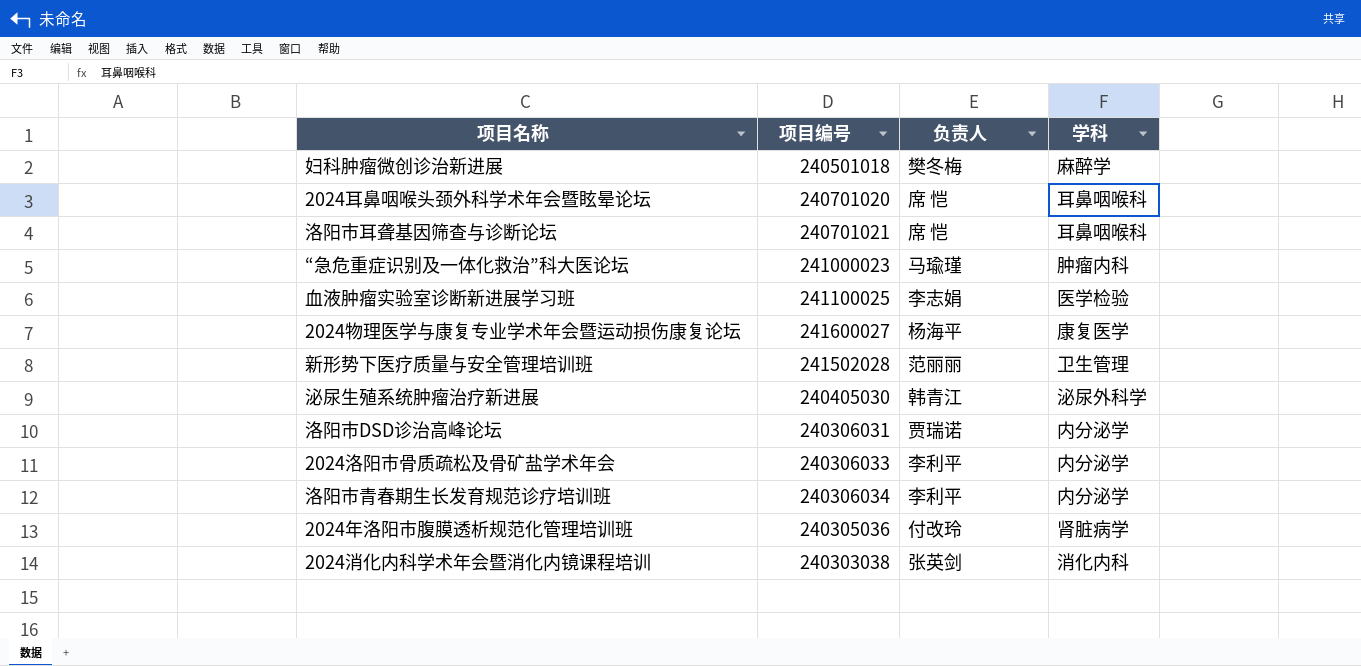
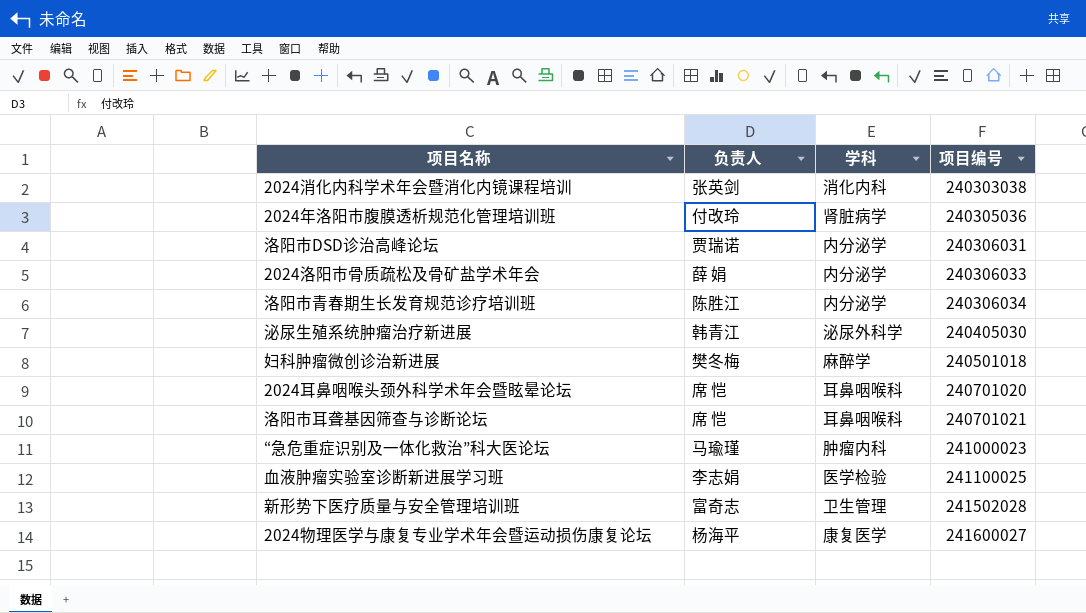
row order: none -> 项目编号 ascending
column 项目编号 | position: 2 -> 4
2024洛阳市骨质疏松及骨矿盐学术年会 | 负责人: 李利平 -> 薛 娟
洛阳市青春期生长发育规范诊疗培训班 | 负责人: 李利平 -> 陈胜江
新形势下医疗质量与安全管理培训班 | 负责人: 范丽丽 -> 富奇志

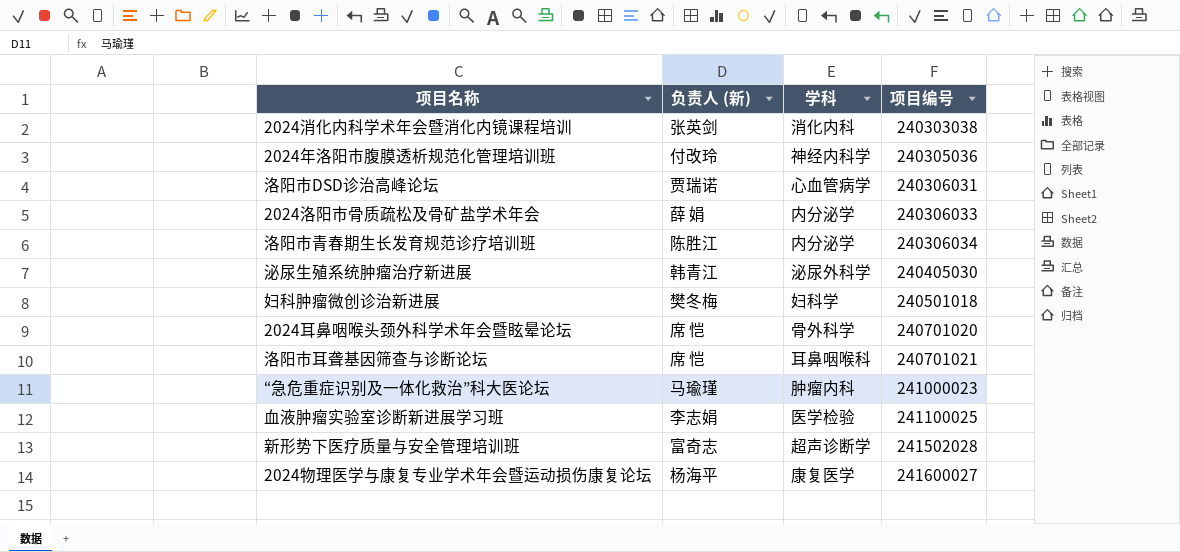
column name: 负责人 -> 负责人 (新)
2024年洛阳市腹膜透析规范化管理培训班 | 学科: 肾脏病学 -> 神经内科学
洛阳市DSD诊治高峰论坛 | 学科: 内分泌学 -> 心血管病学
妇科肿瘤微创诊治新进展 | 学科: 麻醉学 -> 妇科学
2024耳鼻咽喉头颈外科学术年会暨眩晕论坛 | 学科: 耳鼻咽喉科 -> 骨外科学
新形势下医疗质量与安全管理培训班 | 学科: 卫生管理 -> 超声诊断学

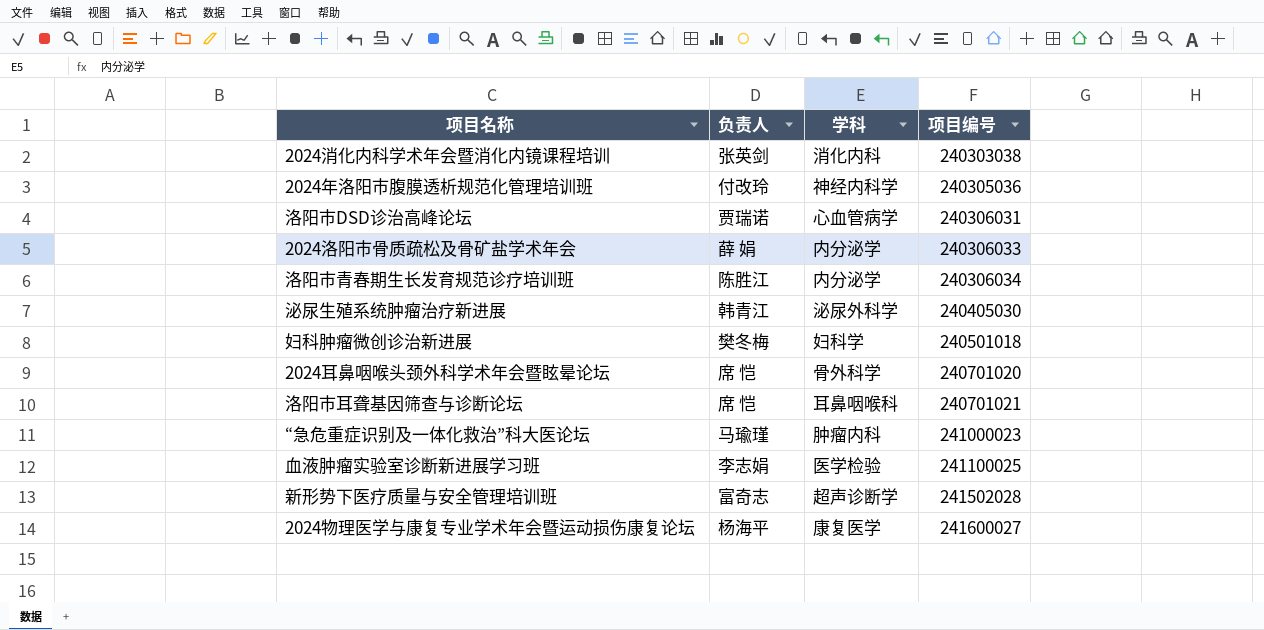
column name: 负责人 (新) -> 负责人

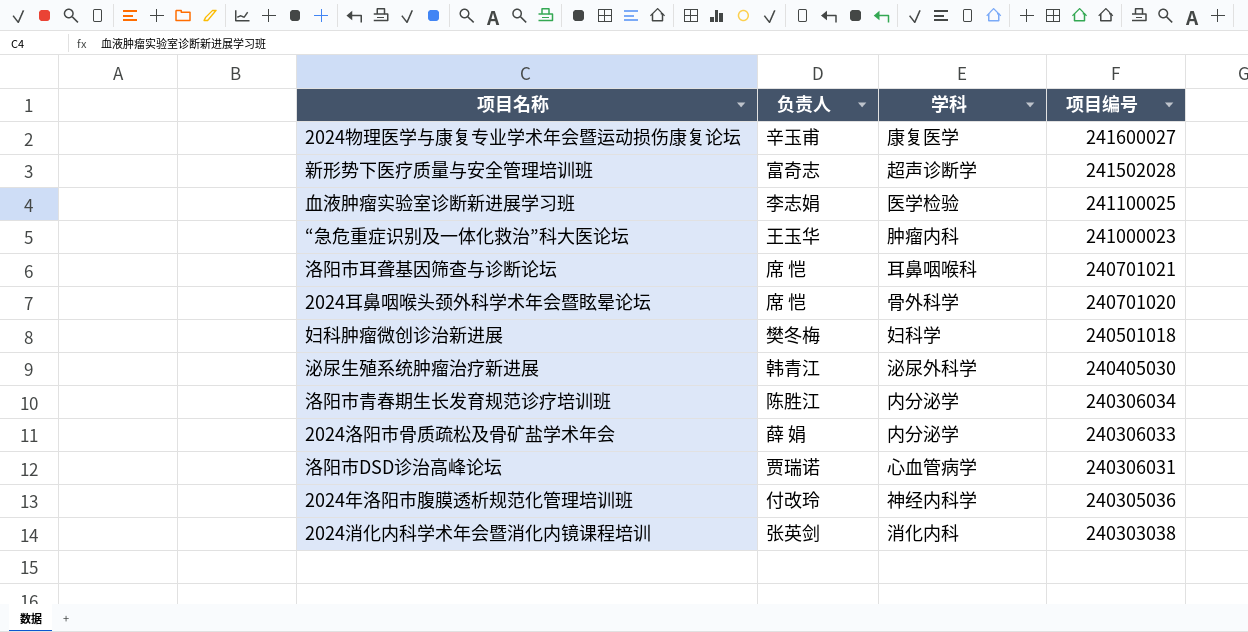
row order: 项目编号 ascending -> 项目编号 descending
2024物理医学与康复专业学术年会暨运动损伤康复论坛 | 负责人: 杨海平 -> 辛玉甫
“急危重症识别及一体化救治”科大医论坛 | 负责人: 马瑜瑾 -> 王玉华

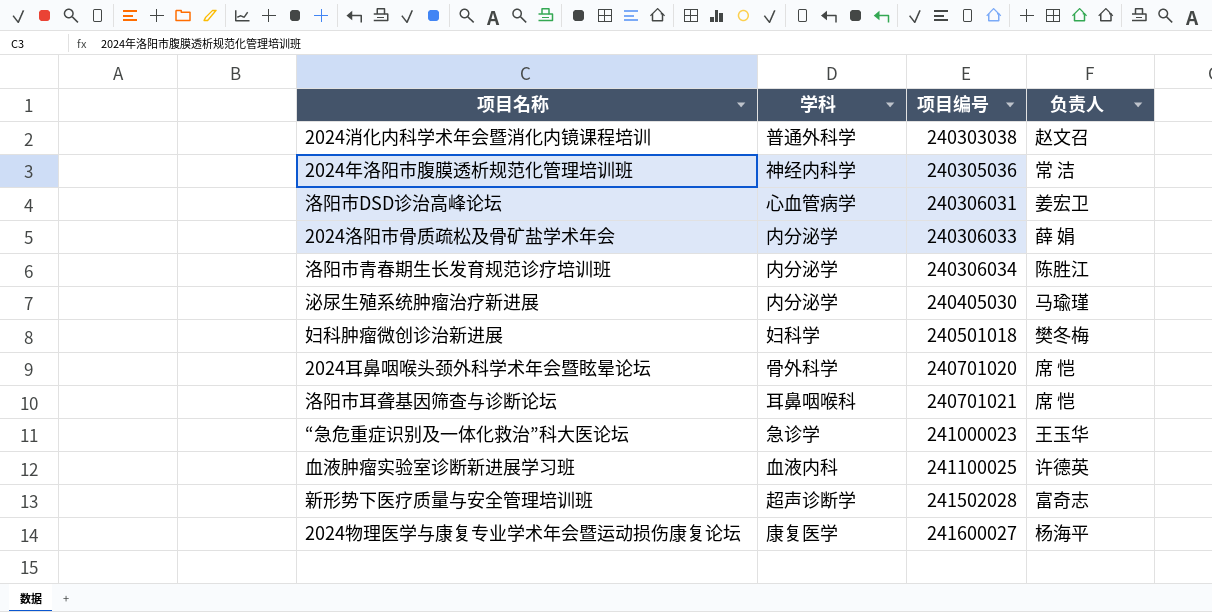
row order: 项目编号 descending -> 项目编号 ascending
column 负责人 | position: 2 -> 4
2024消化内科学术年会暨消化内镜课程培训 | 学科: 消化内科 -> 普通外科学
2024消化内科学术年会暨消化内镜课程培训 | 负责人: 张英剑 -> 赵文召
2024年洛阳市腹膜透析规范化管理培训班 | 负责人: 付改玲 -> 常 洁
洛阳市DSD诊治高峰论坛 | 负责人: 贾瑞诺 -> 姜宏卫
泌尿生殖系统肿瘤治疗新进展 | 学科: 泌尿外科学 -> 内分泌学
泌尿生殖系统肿瘤治疗新进展 | 负责人: 韩青江 -> 马瑜瑾
“急危重症识别及一体化救治”科大医论坛 | 学科: 肿瘤内科 -> 急诊学
血液肿瘤实验室诊断新进展学习班 | 学科: 医学检验 -> 血液内科
血液肿瘤实验室诊断新进展学习班 | 负责人: 李志娟 -> 许德英
2024物理医学与康复专业学术年会暨运动损伤康复论坛 | 负责人: 辛玉甫 -> 杨海平

